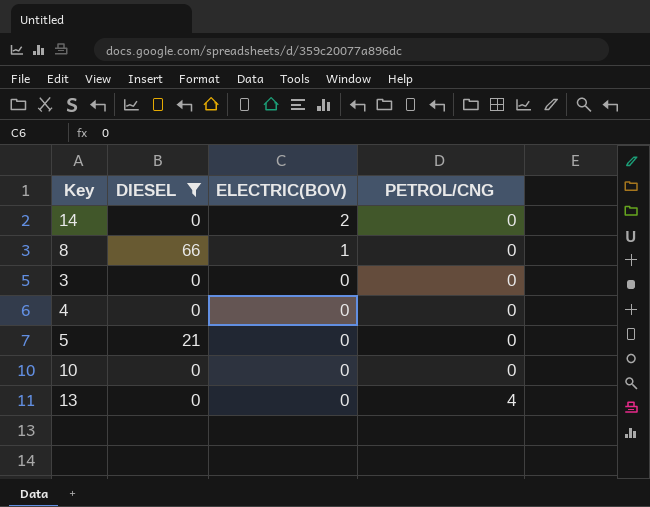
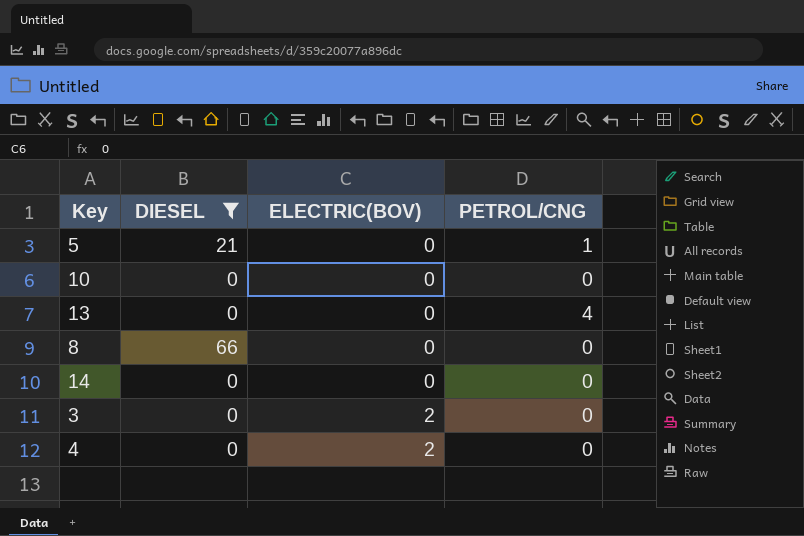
row order: ELECTRIC(BOV) descending -> ELECTRIC(BOV) ascending
5 | PETROL/CNG: 0 -> 1
8 | ELECTRIC(BOV): 1 -> 0
14 | ELECTRIC(BOV): 2 -> 0
3 | ELECTRIC(BOV): 0 -> 2
4 | ELECTRIC(BOV): 0 -> 2

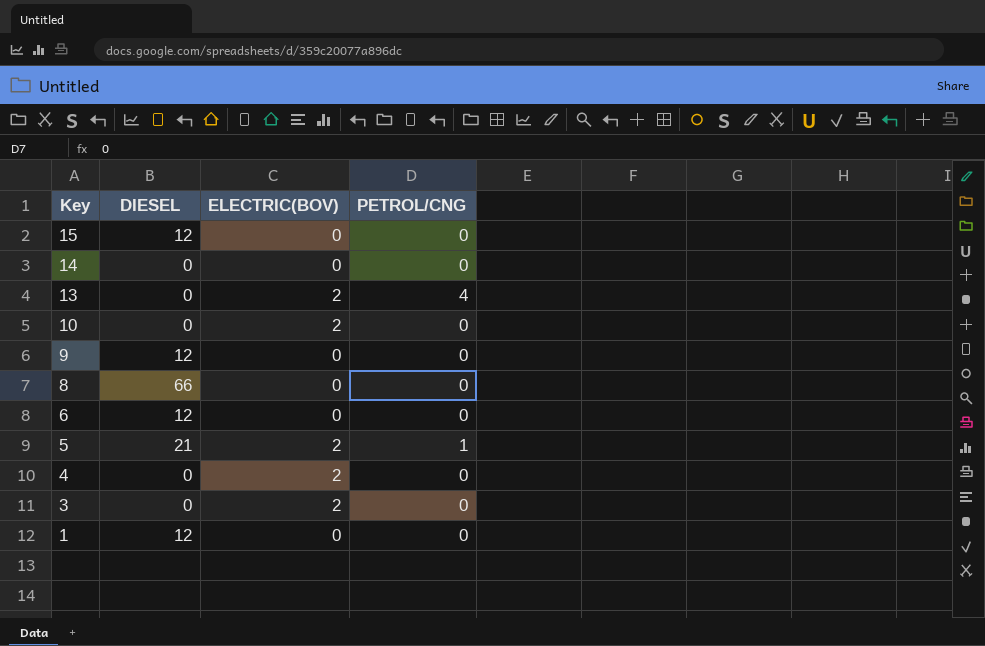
filter: DIESEL != 12 -> none
row order: ELECTRIC(BOV) ascending -> Key descending
13 | ELECTRIC(BOV): 0 -> 2
10 | ELECTRIC(BOV): 0 -> 2
5 | ELECTRIC(BOV): 0 -> 2

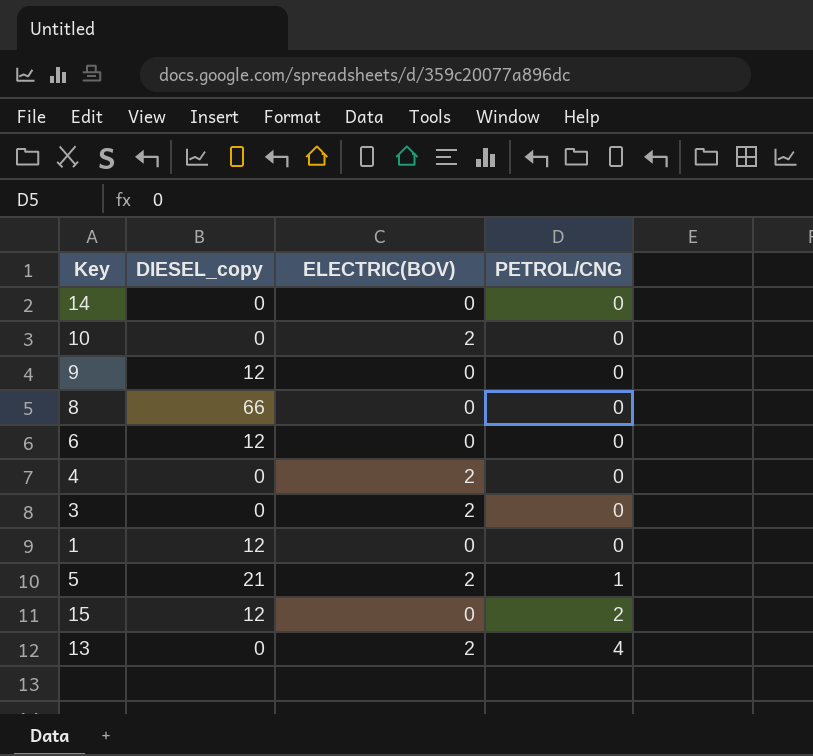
row order: Key descending -> PETROL/CNG ascending
column name: DIESEL -> DIESEL_copy
15 | PETROL/CNG: 0 -> 2

